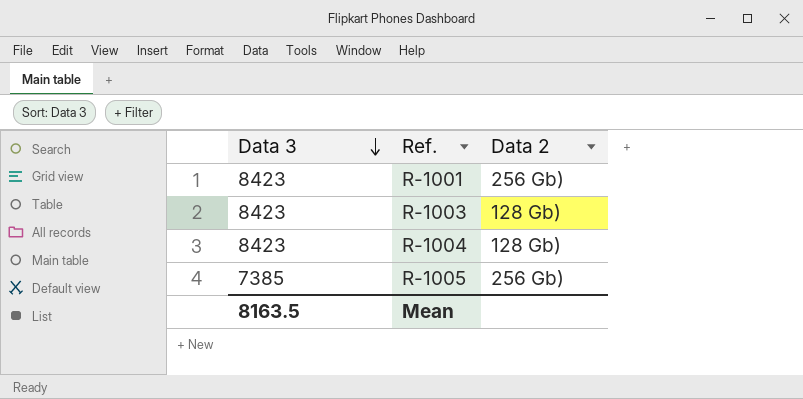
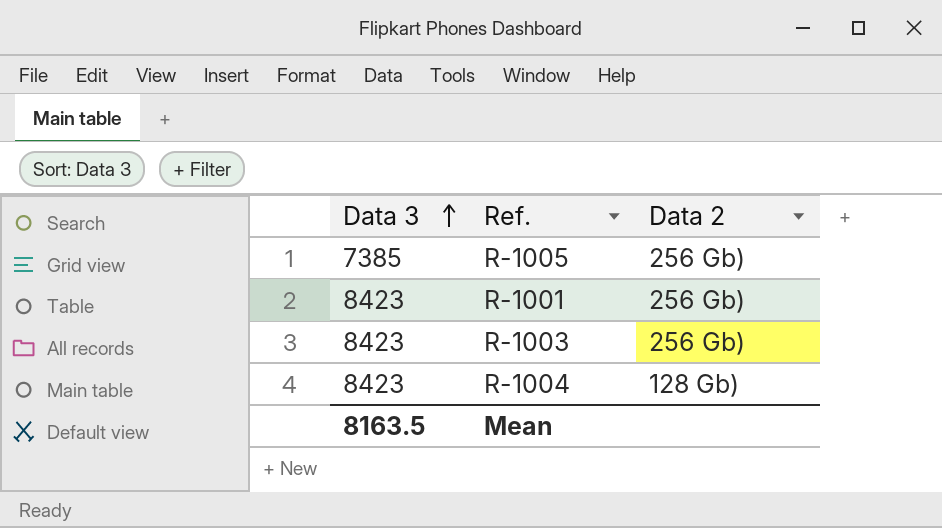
row order: Data 3 descending -> Data 3 ascending
R-1003 | Data 2: 128 Gb) -> 256 Gb)

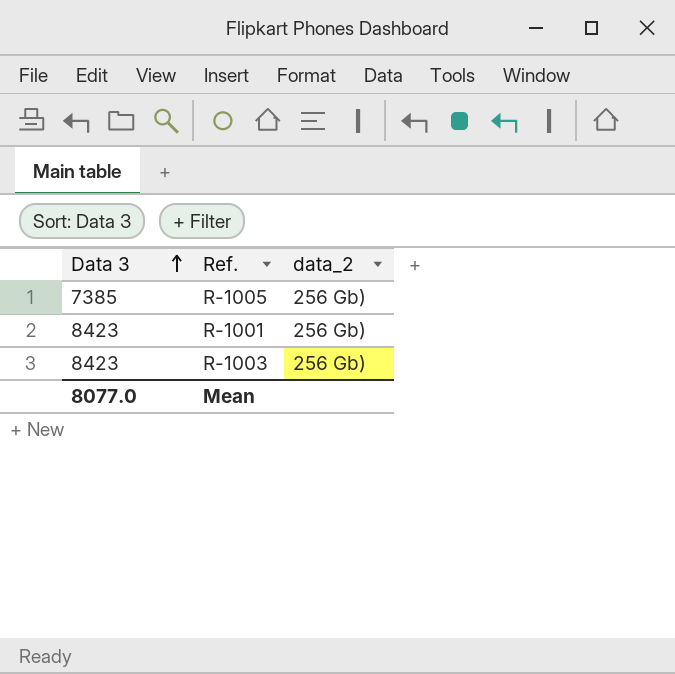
column name: Data 2 -> data_2
row R-1004: 8423 | 128 Gb) -> none
Mean | Data 3: 8163.5 -> 8077.0

